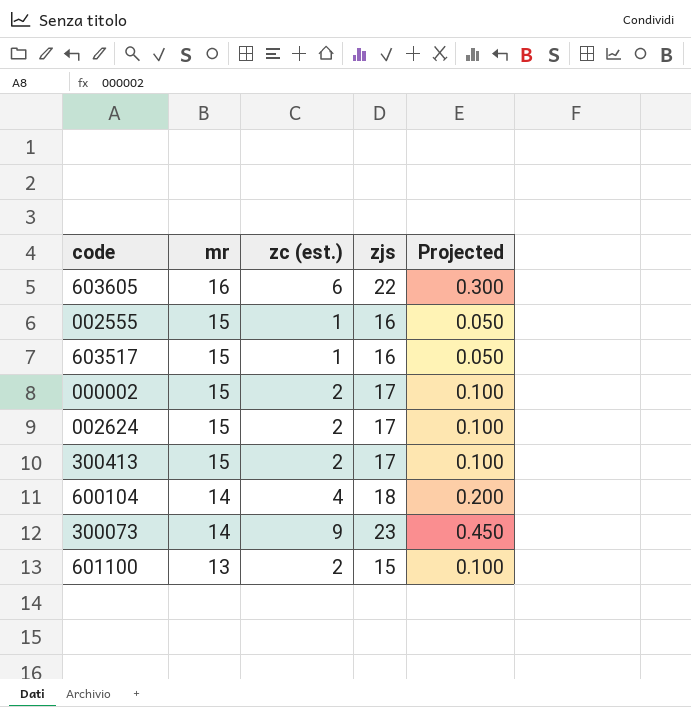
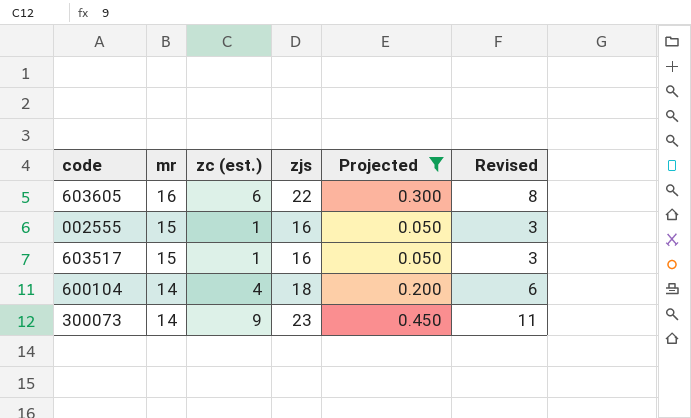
filter: none -> Projected != 0.100
column Revised | formula: none -> [zc (est.)] + 2

